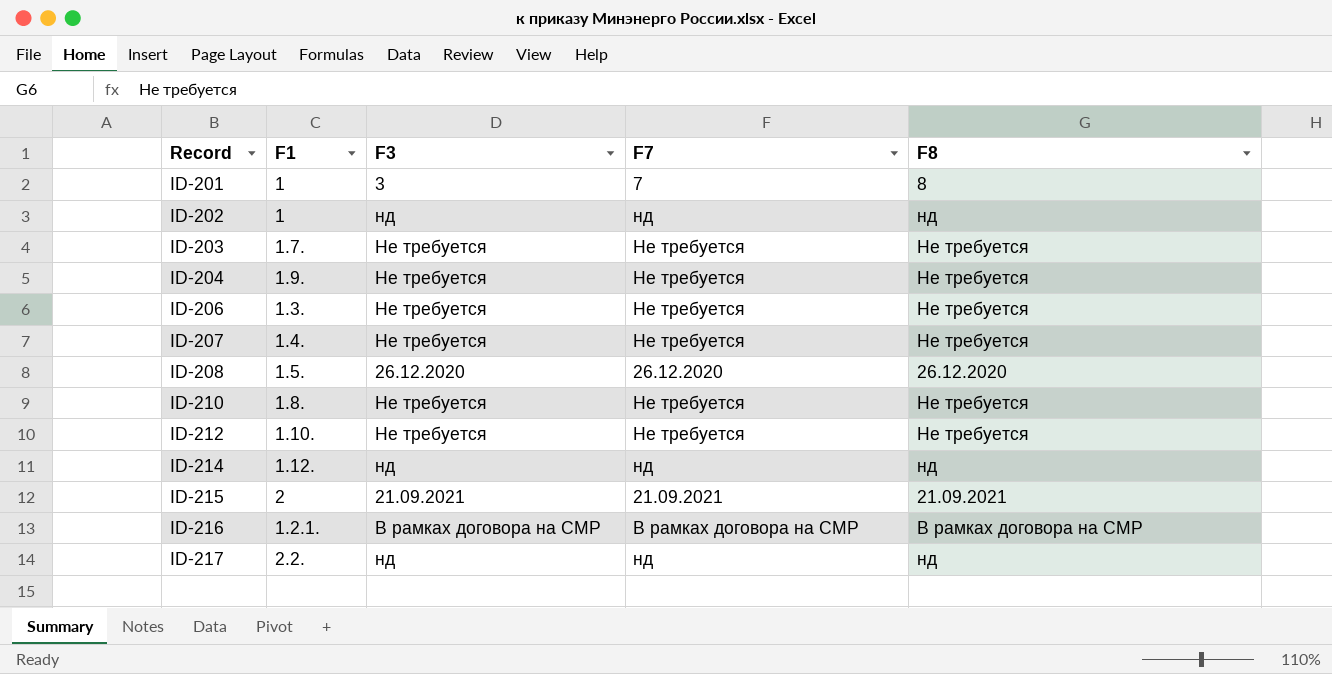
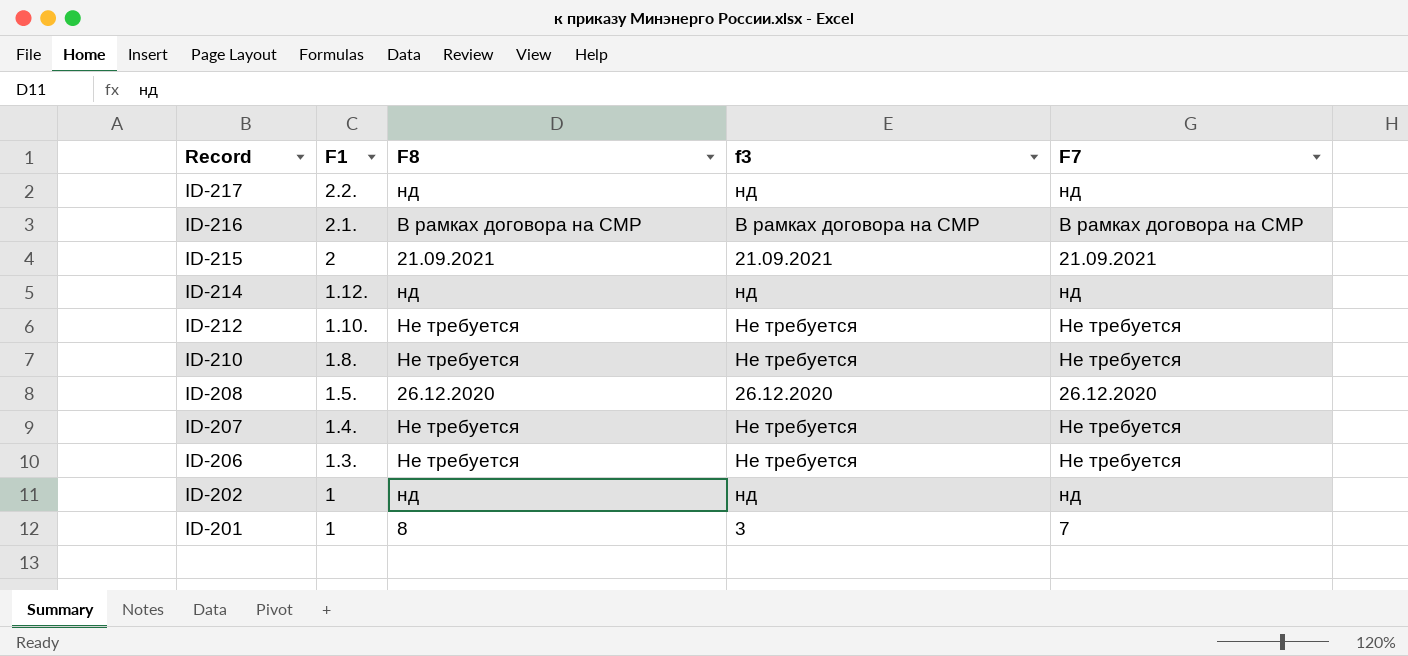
row order: Record ascending -> Record descending
column F8 | position: 5 -> 3
column name: F3 -> f3
row ID-203: 1.7. | Не требуется | Не требуется | Не требуется -> none
row ID-204: 1.9. | Не требуется | Не требуется | Не требуется -> none
ID-216 | F1: 1.2.1. -> 2.1.

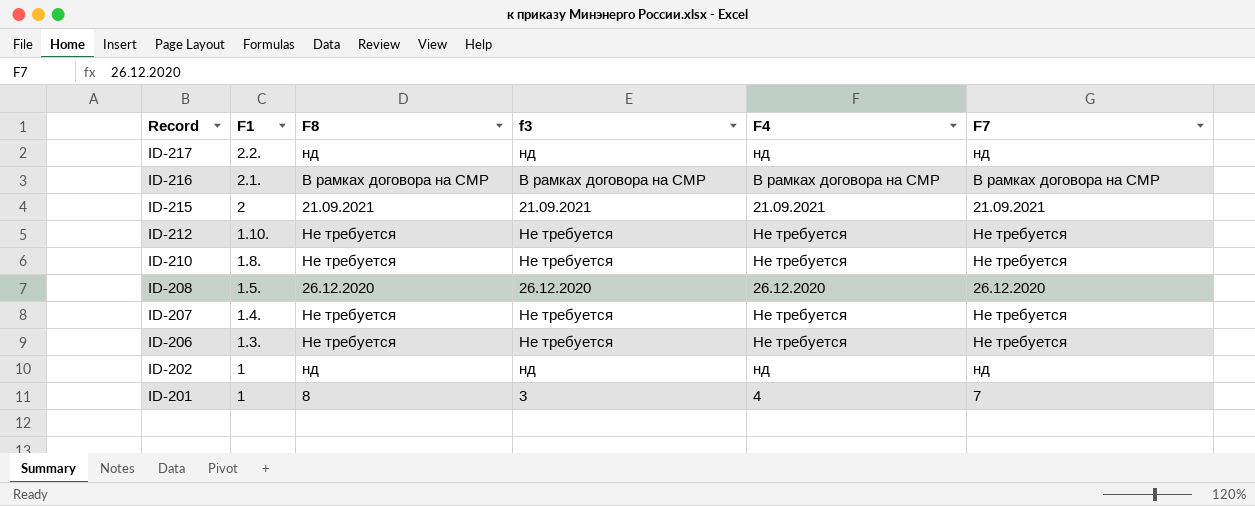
column F4 | position: none -> 5
row ID-214: 1.12. | нд | нд | нд -> none

